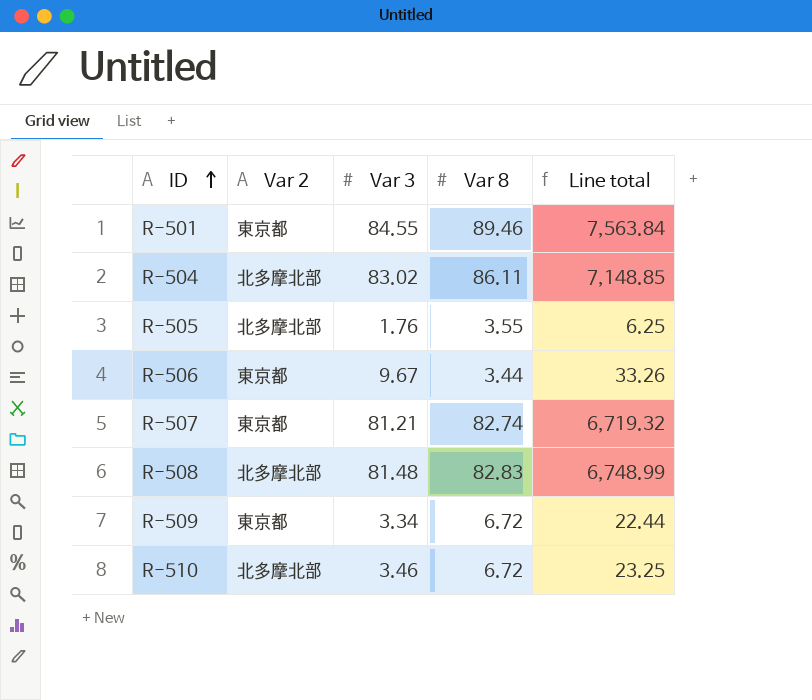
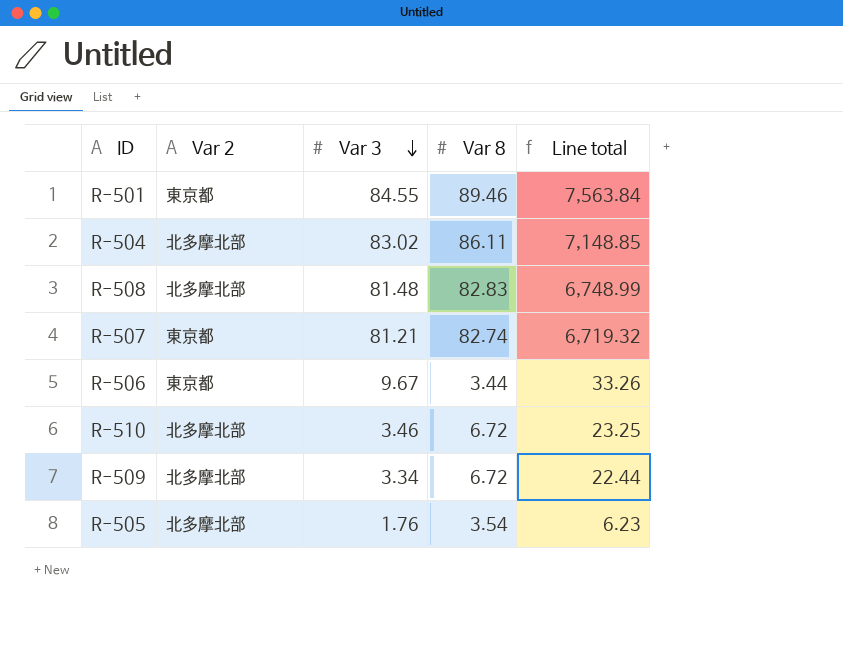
row order: ID ascending -> Var 3 descending
R-509 | Var 2: 東京都 -> 北多摩北部
R-505 | Var 8: 3.55 -> 3.54
R-505 | Line total: 6.25 -> 6.23

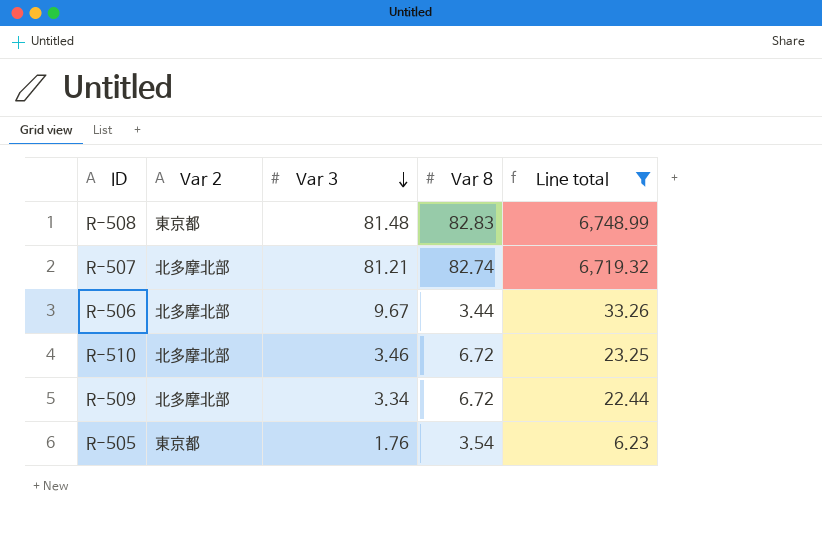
filter: none -> Line total <= 6,748.99
R-508 | Var 2: 北多摩北部 -> 東京都
R-507 | Var 2: 東京都 -> 北多摩北部
R-506 | Var 2: 東京都 -> 北多摩北部
R-505 | Var 2: 北多摩北部 -> 東京都

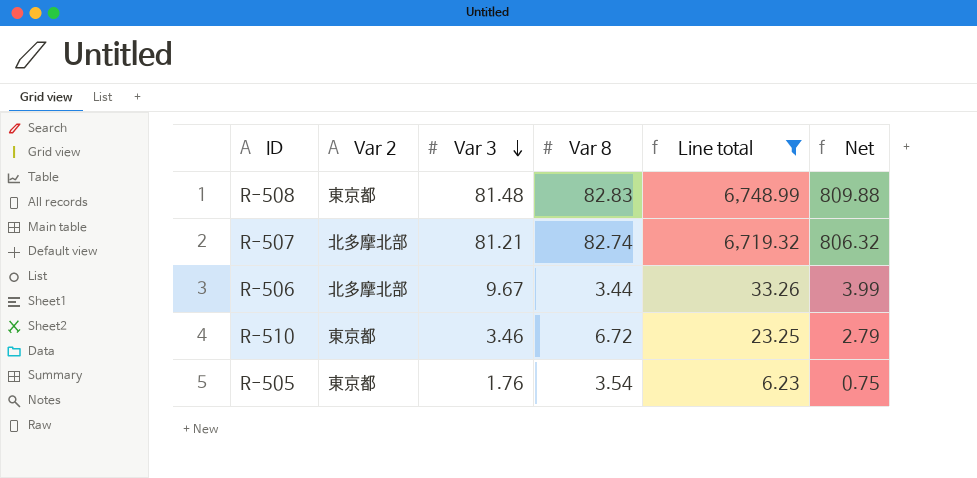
column Net | formula: none -> [Line total] * 0.12
row R-509: 北多摩北部 | 3.34 | 6.72 | 22.44 -> none
R-510 | Var 2: 北多摩北部 -> 東京都

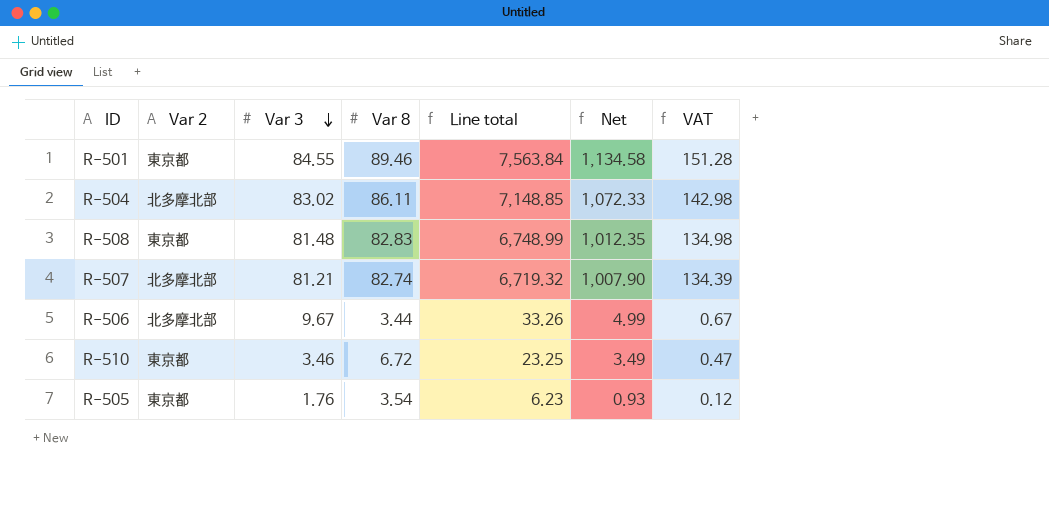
filter: Line total <= 6,748.99 -> none
column Net | formula: [Line total] * 0.12 -> [Line total] * 0.15
column VAT | formula: none -> [Line total] * 0.02

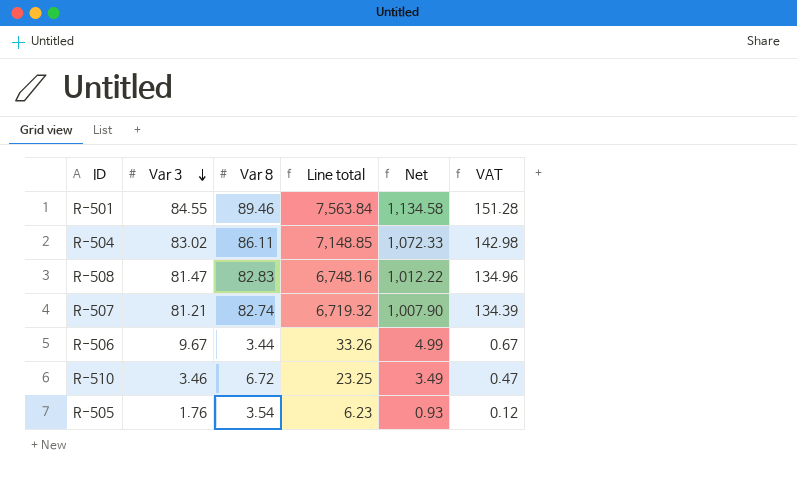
column Var 2 | position: 2 -> none
R-508 | Var 3: 81.48 -> 81.47
R-508 | Line total: 6,748.99 -> 6,748.16
R-508 | Net: 1,012.35 -> 1,012.22
R-508 | VAT: 134.98 -> 134.96

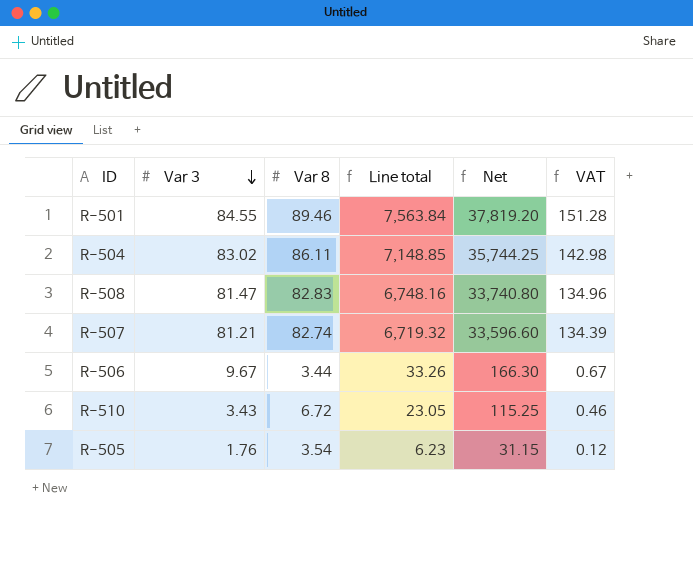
column Net | formula: [Line total] * 0.15 -> [Line total] * 5
R-510 | Var 3: 3.46 -> 3.43
R-510 | Line total: 23.25 -> 23.05
R-510 | VAT: 0.47 -> 0.46

